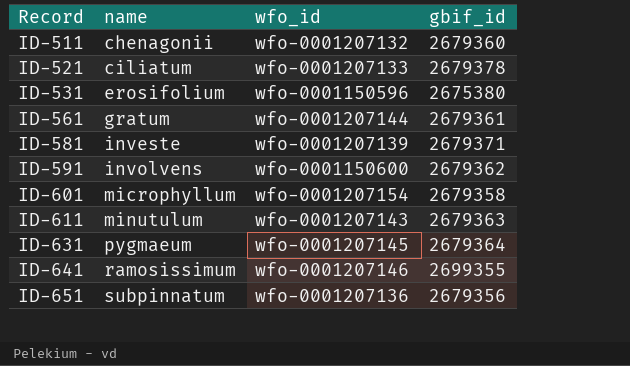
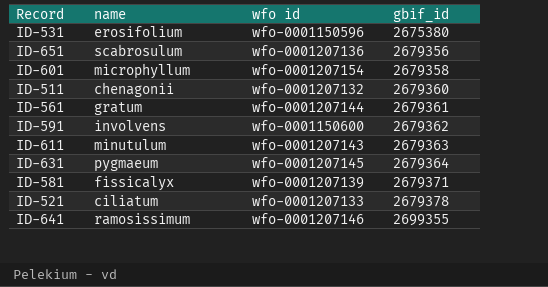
row order: Record ascending -> gbif_id ascending
column name: wfo_id -> wfo id
ID-651 | name: subpinnatum -> scabrosulum
ID-581 | name: investe -> fissicalyx

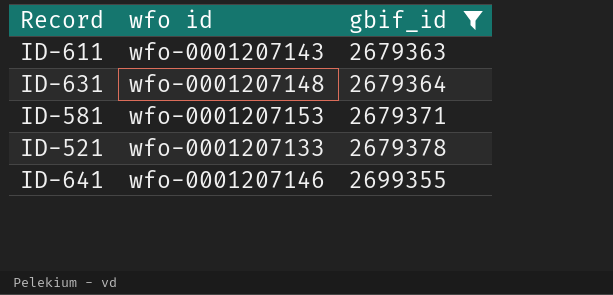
filter: none -> gbif_id >= 2679363
column name | position: 2 -> none
ID-631 | wfo id: wfo-0001207145 -> wfo-0001207148
ID-581 | wfo id: wfo-0001207139 -> wfo-0001207153

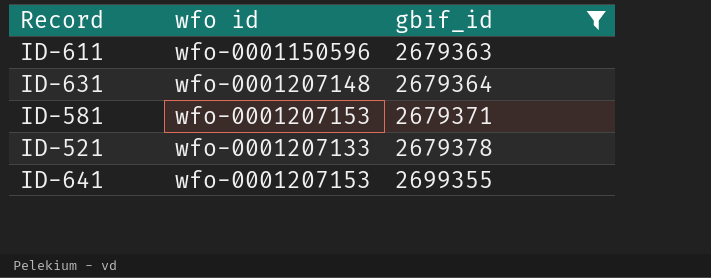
ID-611 | wfo id: wfo-0001207143 -> wfo-0001150596
ID-641 | wfo id: wfo-0001207146 -> wfo-0001207153

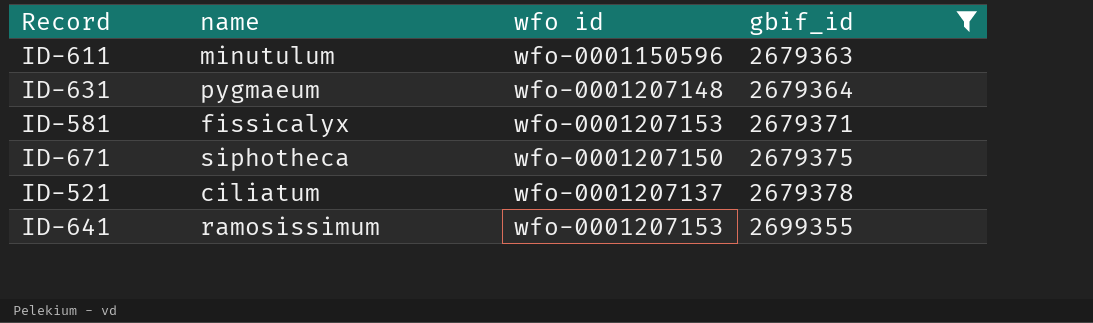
column name | position: none -> 2
row ID-671: none -> siphotheca | wfo-0001207150 | 2679375
ID-521 | wfo id: wfo-0001207133 -> wfo-0001207137

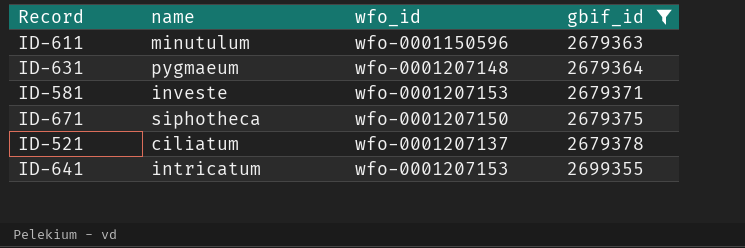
column name: wfo id -> wfo_id
ID-581 | name: fissicalyx -> investe
ID-641 | name: ramosissimum -> intricatum

